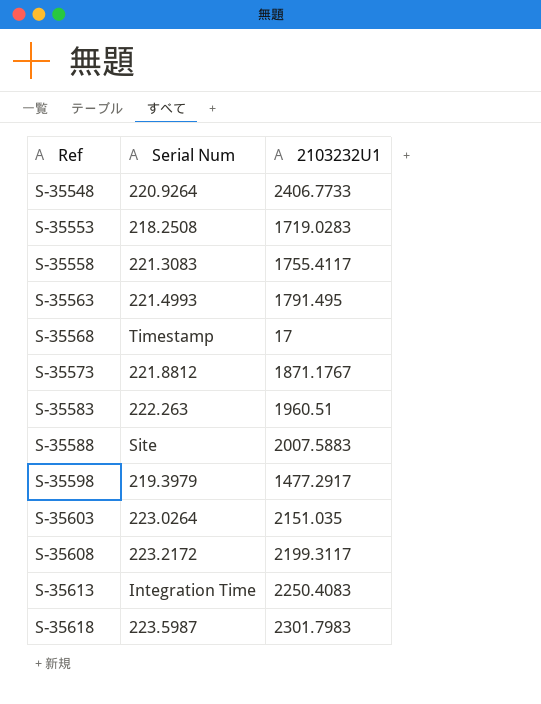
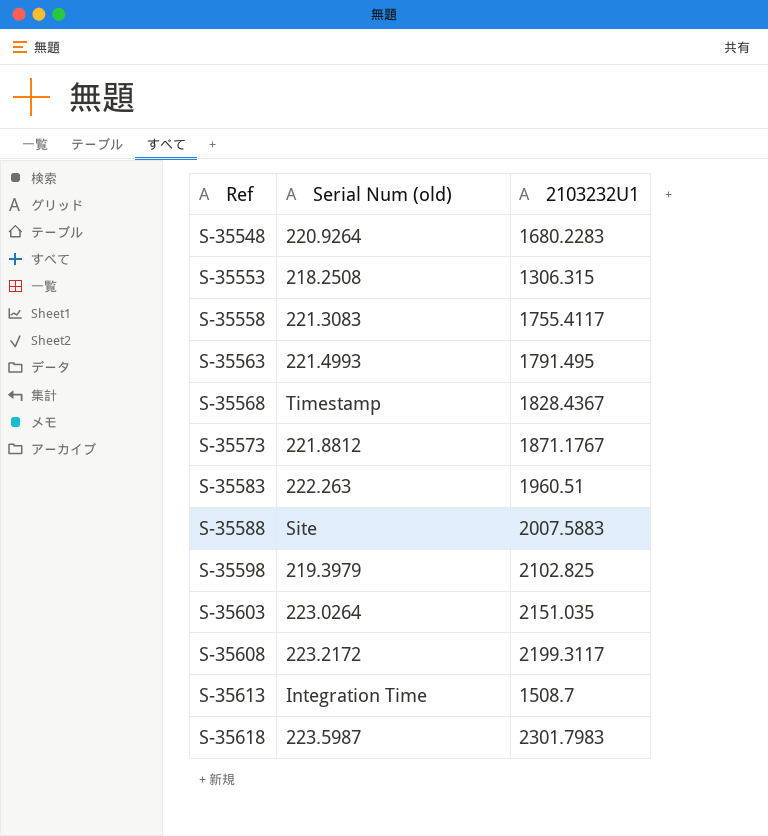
column name: Serial Num -> Serial Num (old)
S-35548 | 2103232U1: 2406.7733 -> 1680.2283
S-35553 | 2103232U1: 1719.0283 -> 1306.315
S-35568 | 2103232U1: 17 -> 1828.4367
S-35598 | 2103232U1: 1477.2917 -> 2102.825
S-35613 | 2103232U1: 2250.4083 -> 1508.7

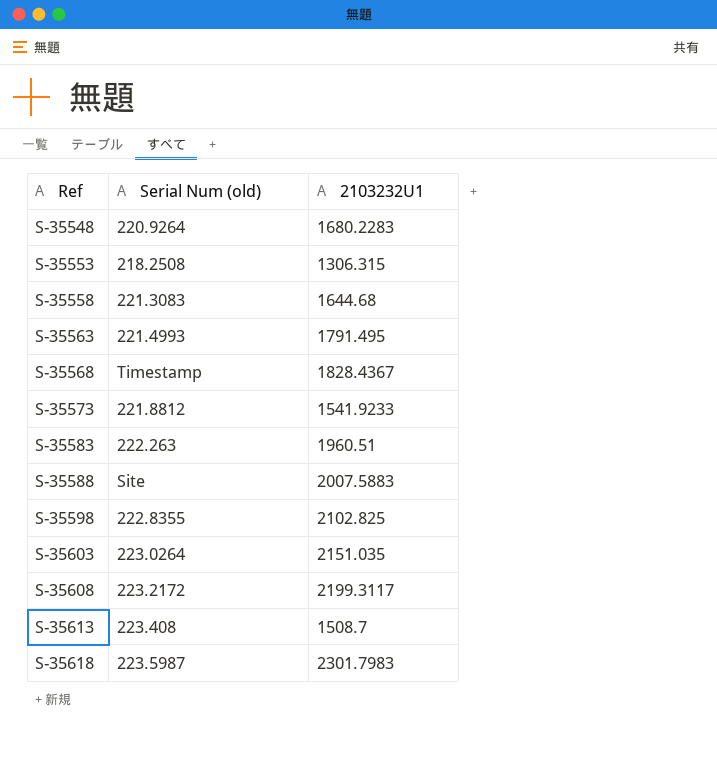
S-35558 | 2103232U1: 1755.4117 -> 1644.68
S-35573 | 2103232U1: 1871.1767 -> 1541.9233
S-35598 | Serial Num (old): 219.3979 -> 222.8355
S-35613 | Serial Num (old): Integration Time -> 223.408

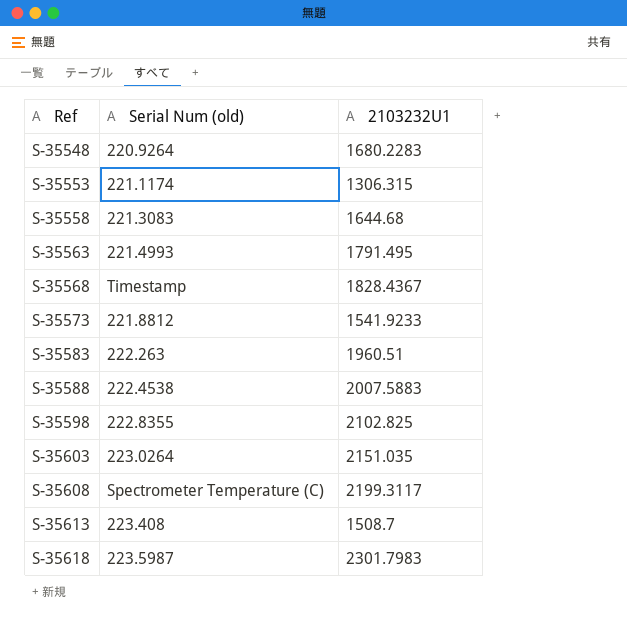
S-35553 | Serial Num (old): 218.2508 -> 221.1174
S-35588 | Serial Num (old): Site -> 222.4538
S-35608 | Serial Num (old): 223.2172 -> Spectrometer Temperature (C)

